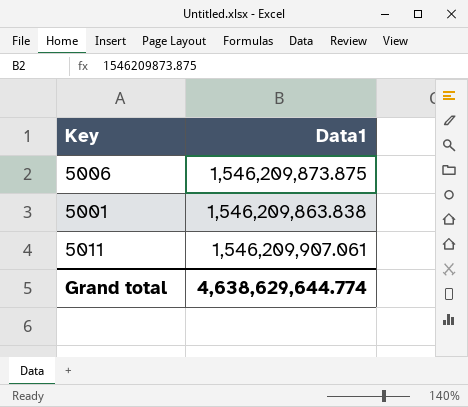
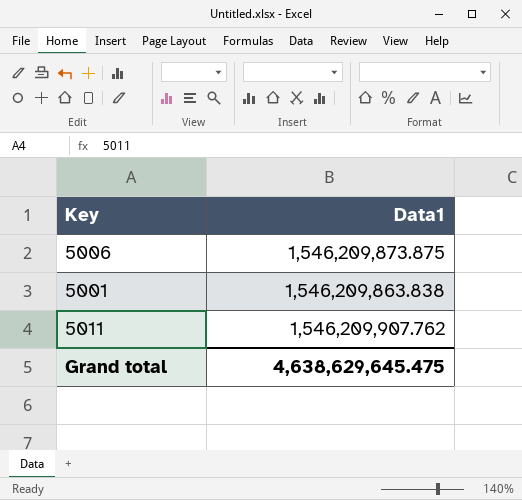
5011 | Data1: 1,546,209,907.061 -> 1,546,209,907.762
Grand total | Data1: 4,638,629,644.774 -> 4,638,629,645.475

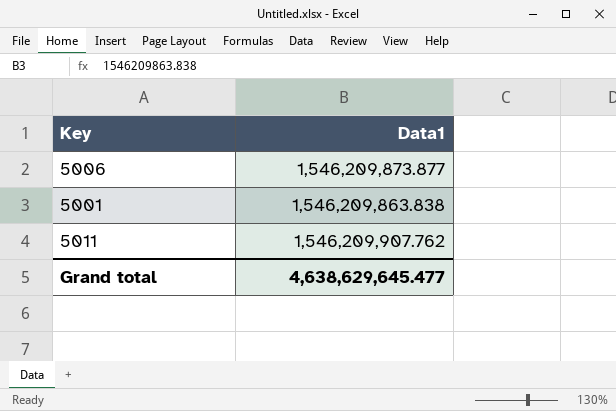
5006 | Data1: 1,546,209,873.875 -> 1,546,209,873.877
Grand total | Data1: 4,638,629,645.475 -> 4,638,629,645.477

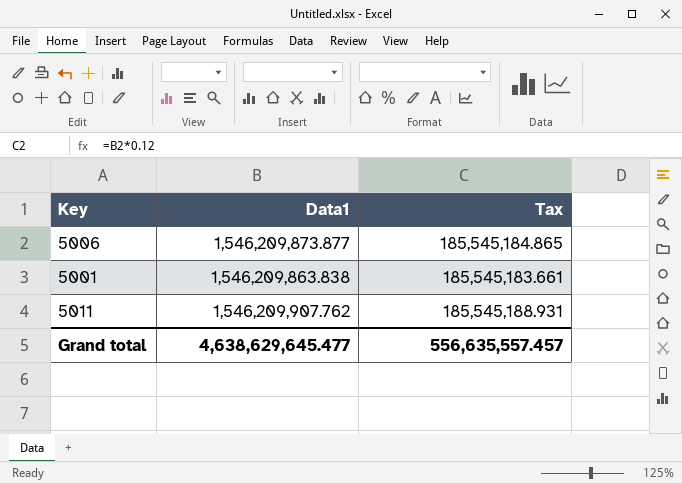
column Tax | formula: none -> [Data1] * 0.12

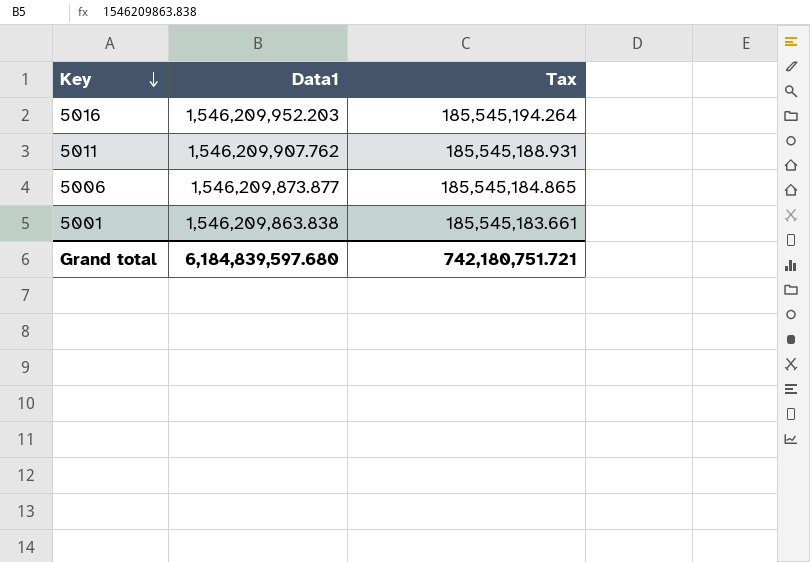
row order: none -> Key descending
row 5016: none -> 1,546,209,952.203 | 185,545,194.264
Grand total | Data1: 4,638,629,645.477 -> 6,184,839,597.680
Grand total | Tax: 556,635,557.457 -> 742,180,751.721

